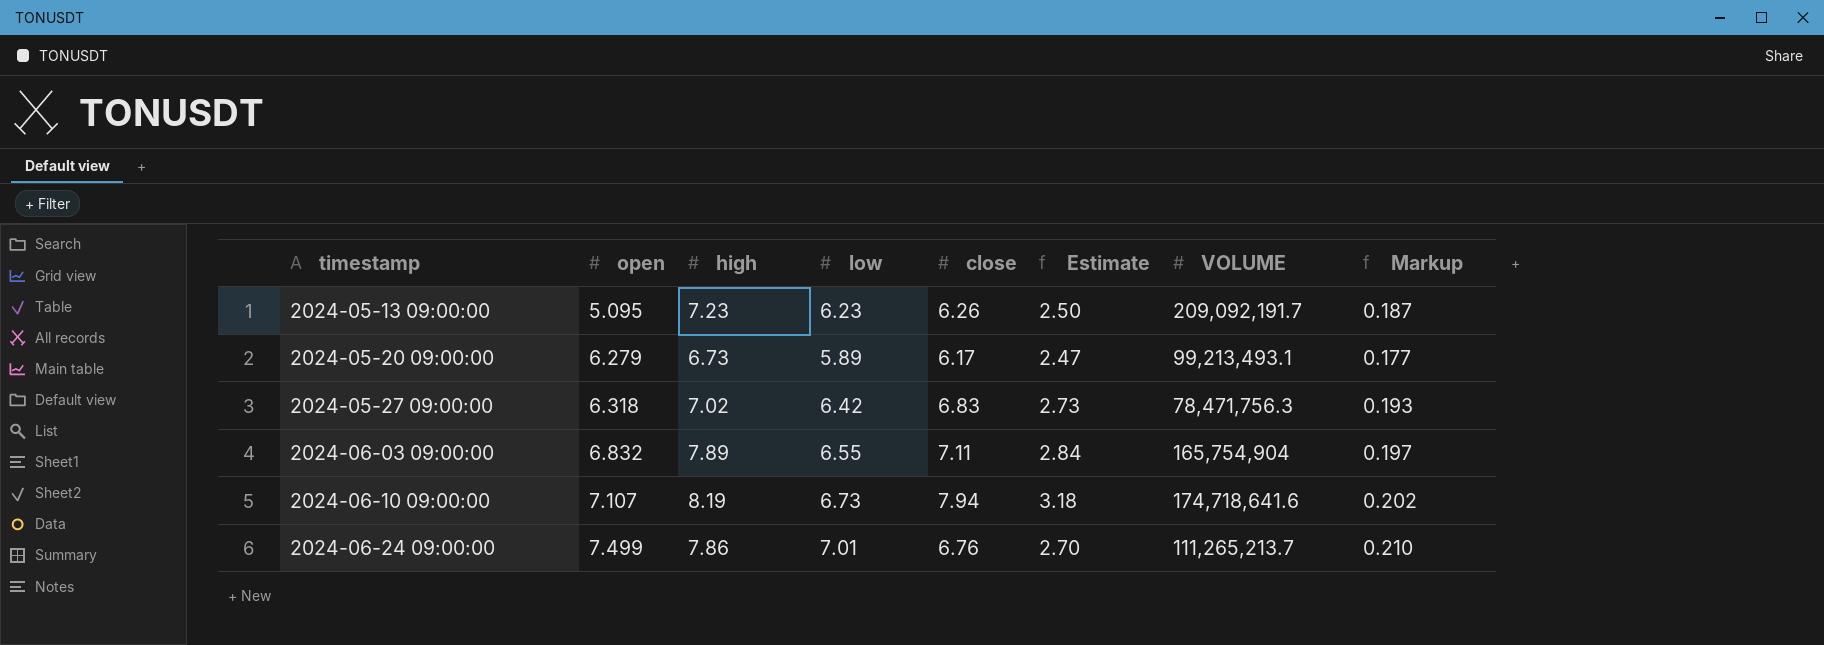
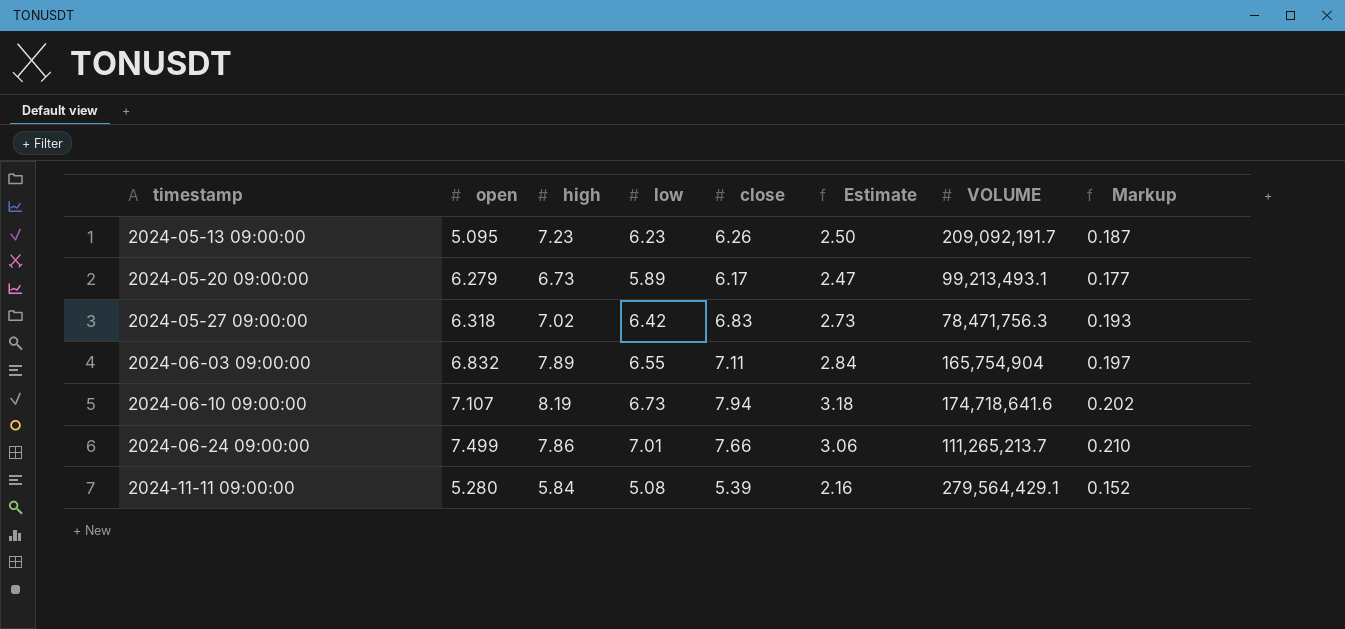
2024-06-24 09:00:00 | close: 6.76 -> 7.66
2024-06-24 09:00:00 | Estimate: 2.70 -> 3.06
row 2024-11-11 09:00:00: none -> 5.280 | 5.84 | 5.08 | 5.39 | 2.16 | 279,564,429.1 | 0.152

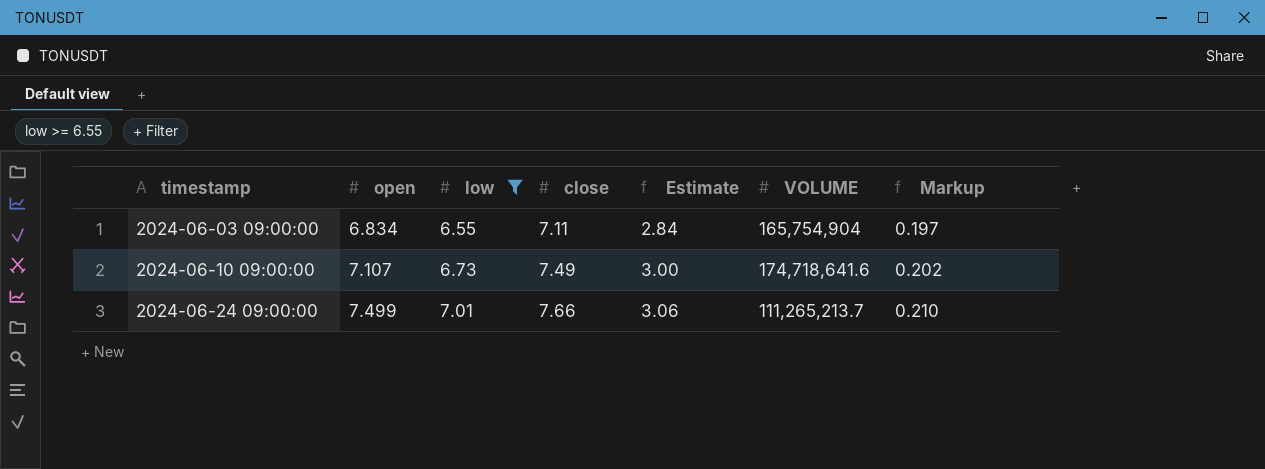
filter: none -> low >= 6.55
column high | position: 3 -> none
2024-06-03 09:00:00 | open: 6.832 -> 6.834
2024-06-10 09:00:00 | close: 7.94 -> 7.49
2024-06-10 09:00:00 | Estimate: 3.18 -> 3.00

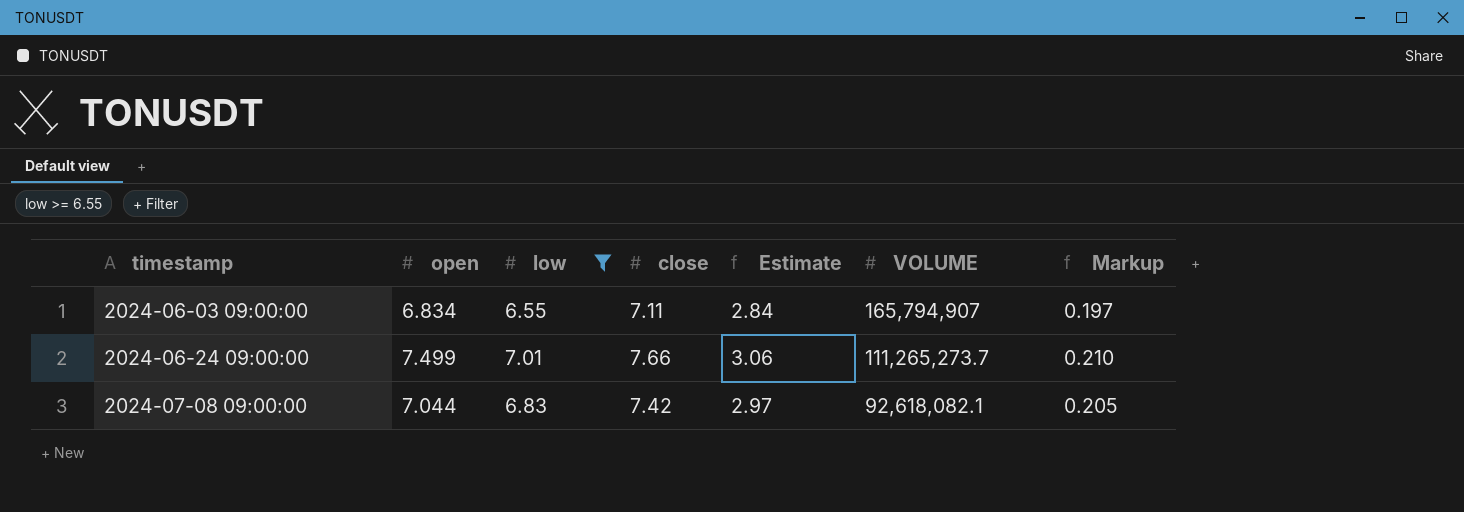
row 2024-06-10 09:00:00: 7.107 | 6.73 | 7.49 | 3.00 | 174,718,641.6 | 0.202 -> none
2024-06-03 09:00:00 | VOLUME: 165,754,904 -> 165,794,907
2024-06-24 09:00:00 | VOLUME: 111,265,213.7 -> 111,265,273.7
row 2024-07-08 09:00:00: none -> 7.044 | 6.83 | 7.42 | 2.97 | 92,618,082.1 | 0.205

